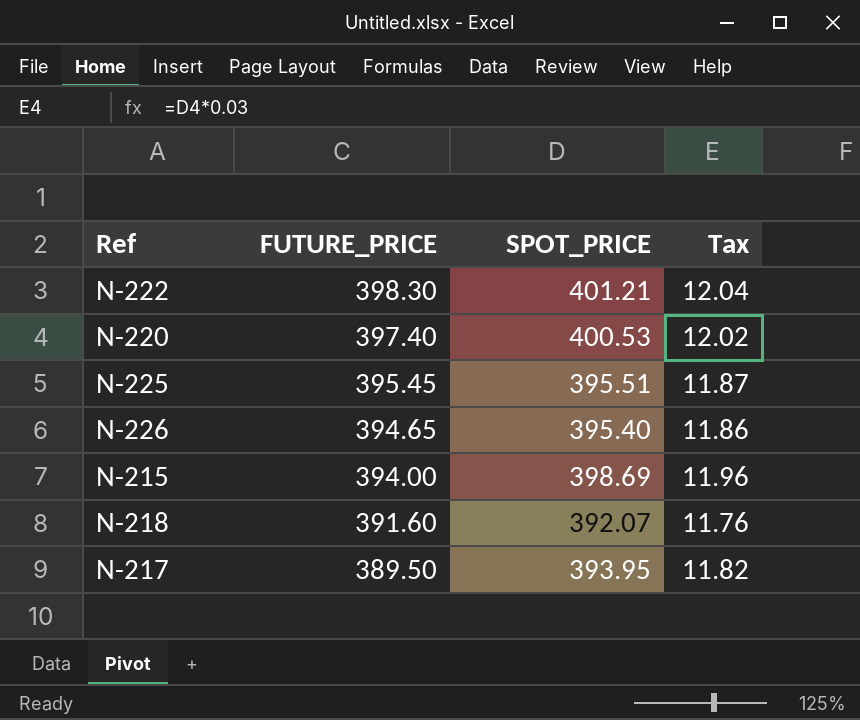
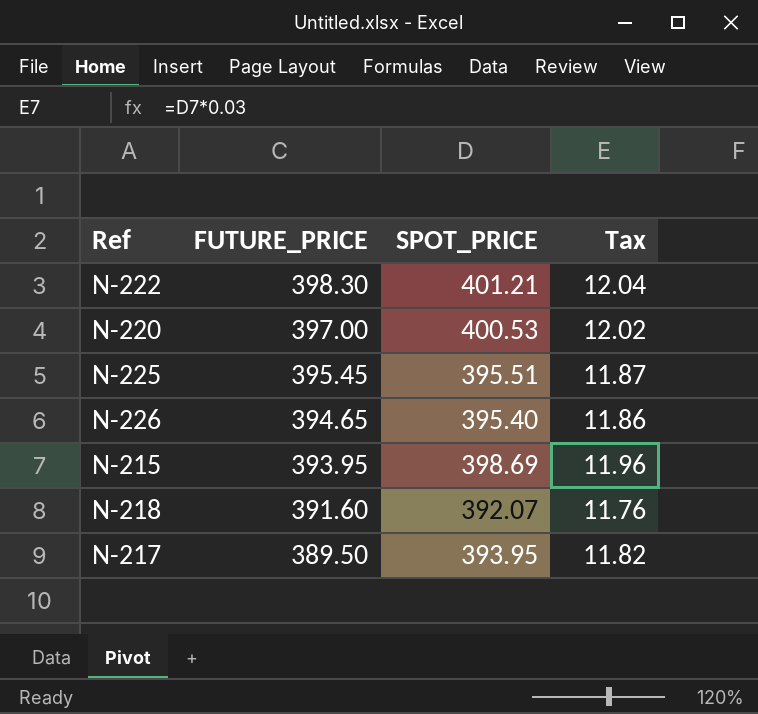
N-220 | FUTURE_PRICE: 397.40 -> 397.00
N-215 | FUTURE_PRICE: 394.00 -> 393.95

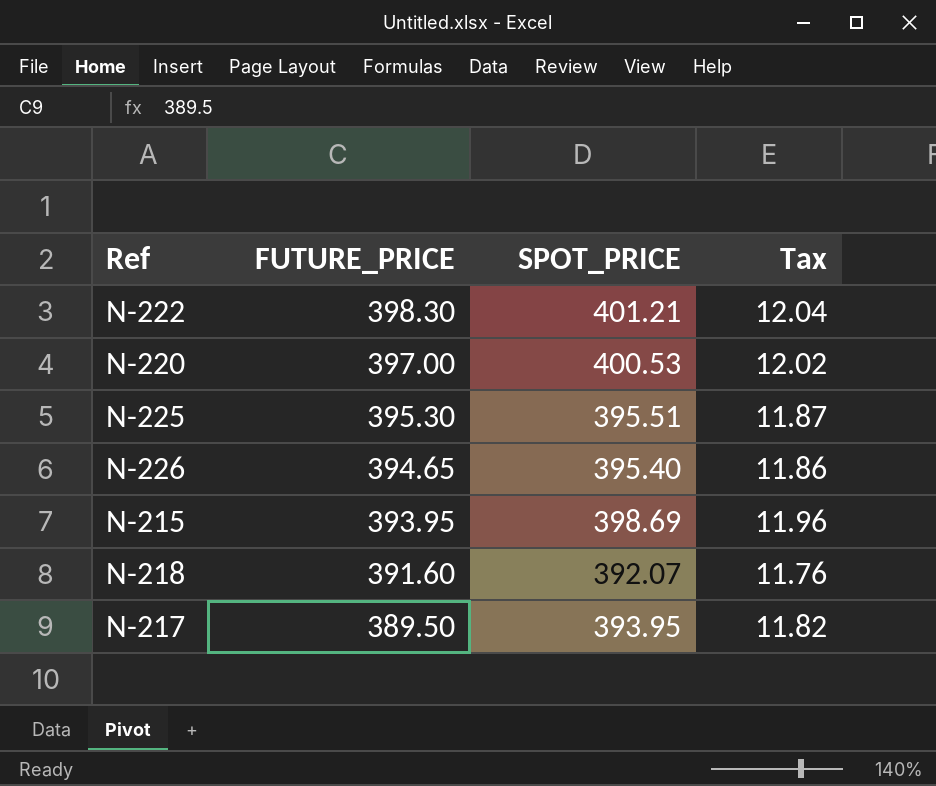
N-225 | FUTURE_PRICE: 395.45 -> 395.30

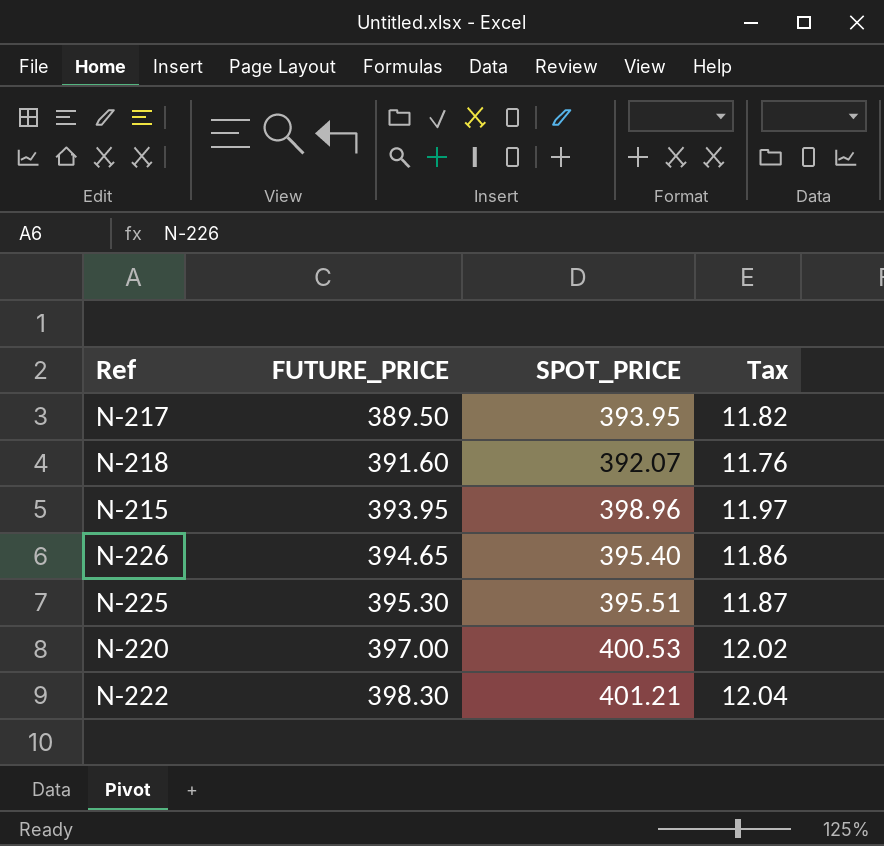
row order: FUTURE_PRICE descending -> FUTURE_PRICE ascending
N-215 | SPOT_PRICE: 398.69 -> 398.96
N-215 | Tax: 11.96 -> 11.97

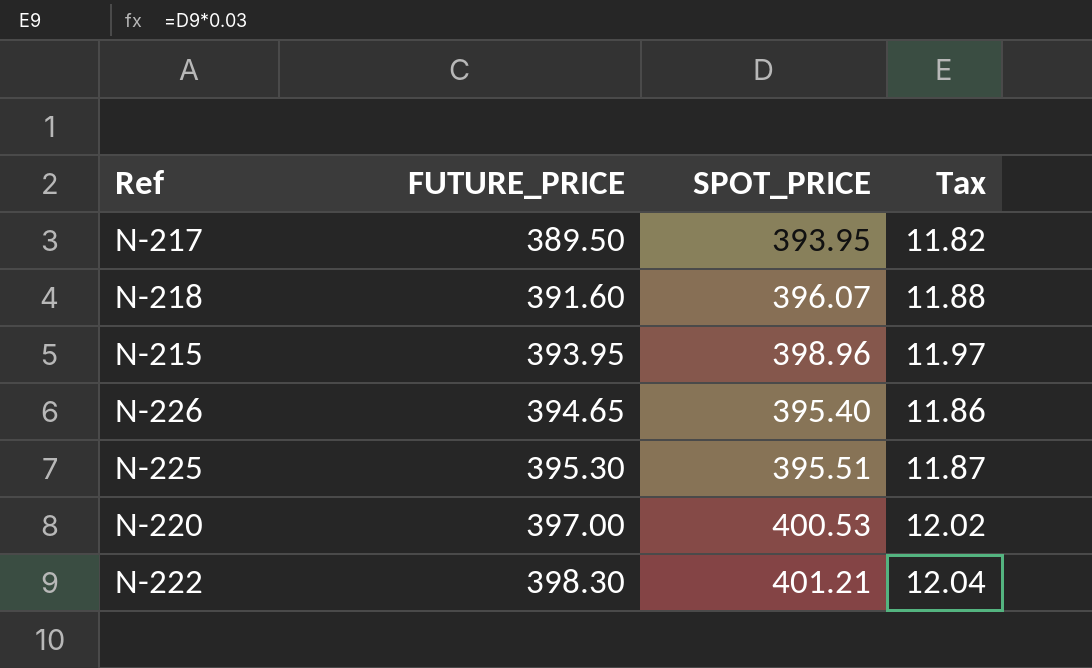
N-218 | SPOT_PRICE: 392.07 -> 396.07
N-218 | Tax: 11.76 -> 11.88

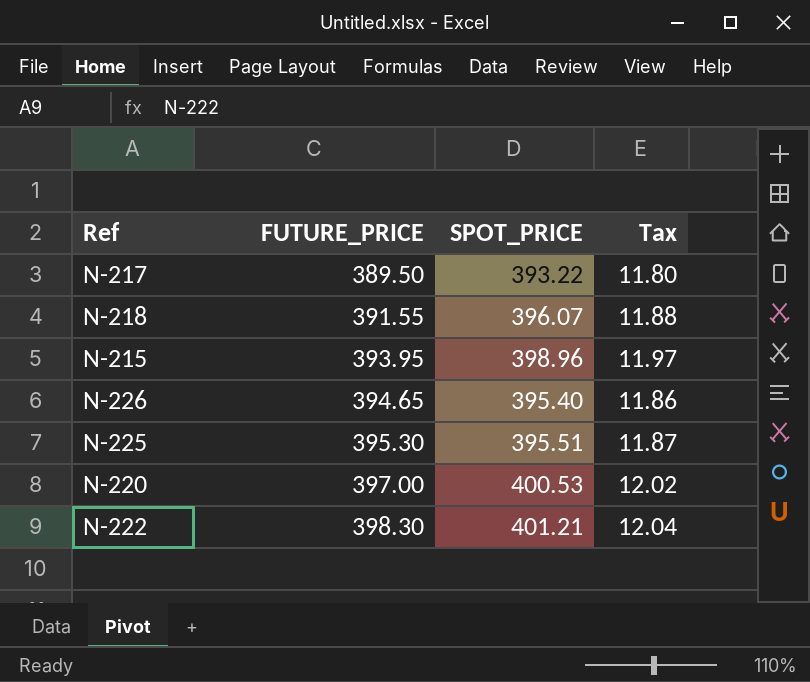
N-217 | SPOT_PRICE: 393.95 -> 393.22
N-217 | Tax: 11.82 -> 11.80
N-218 | FUTURE_PRICE: 391.60 -> 391.55

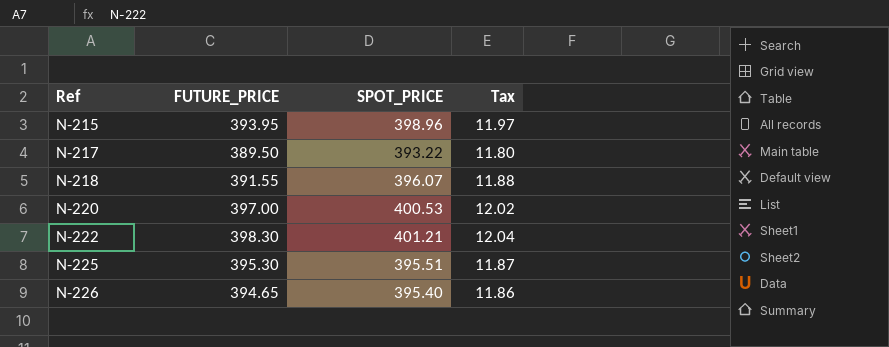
row order: FUTURE_PRICE ascending -> Ref ascending

